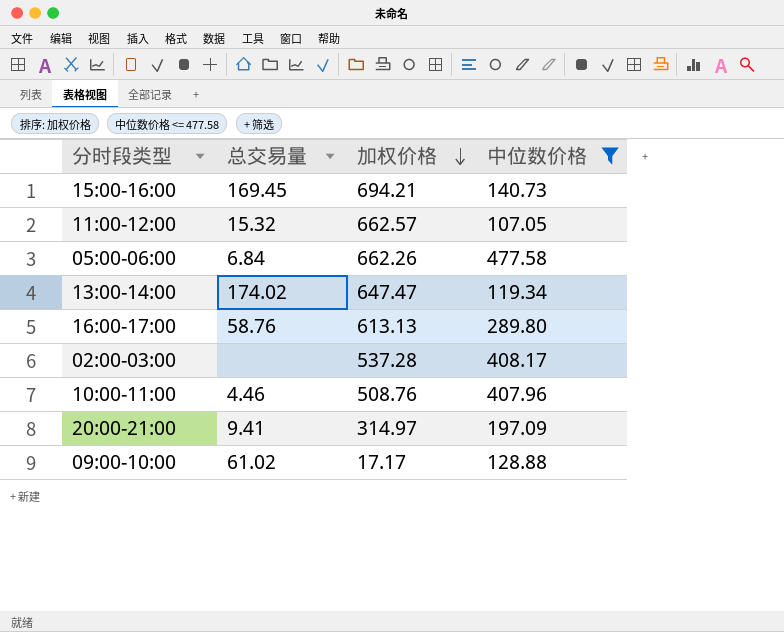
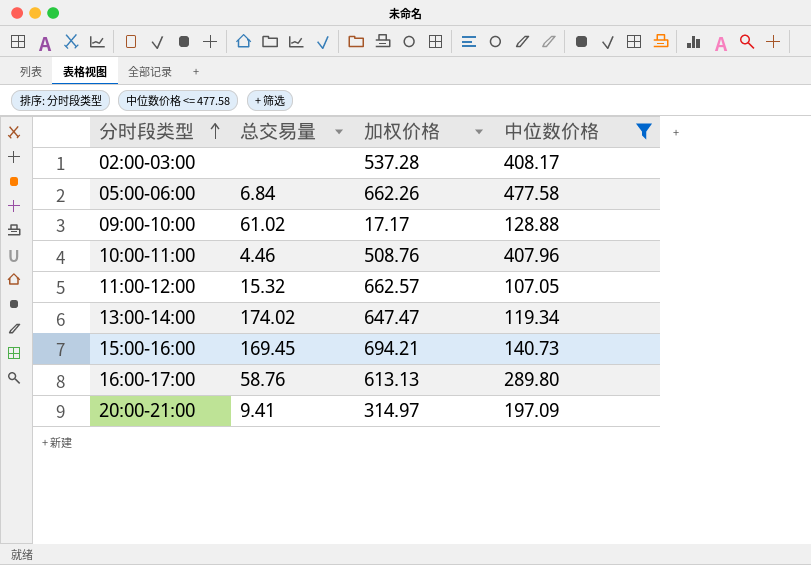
row order: 加权价格 descending -> 分时段类型 ascending

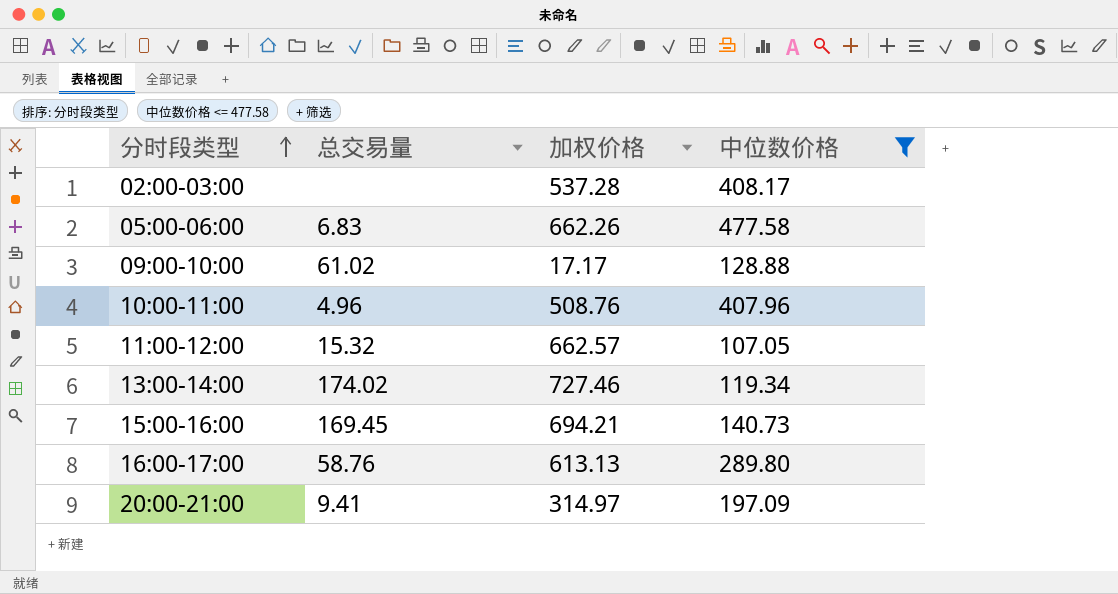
05:00-06:00 | 总交易量: 6.84 -> 6.83
10:00-11:00 | 总交易量: 4.46 -> 4.96
13:00-14:00 | 加权价格: 647.47 -> 727.46

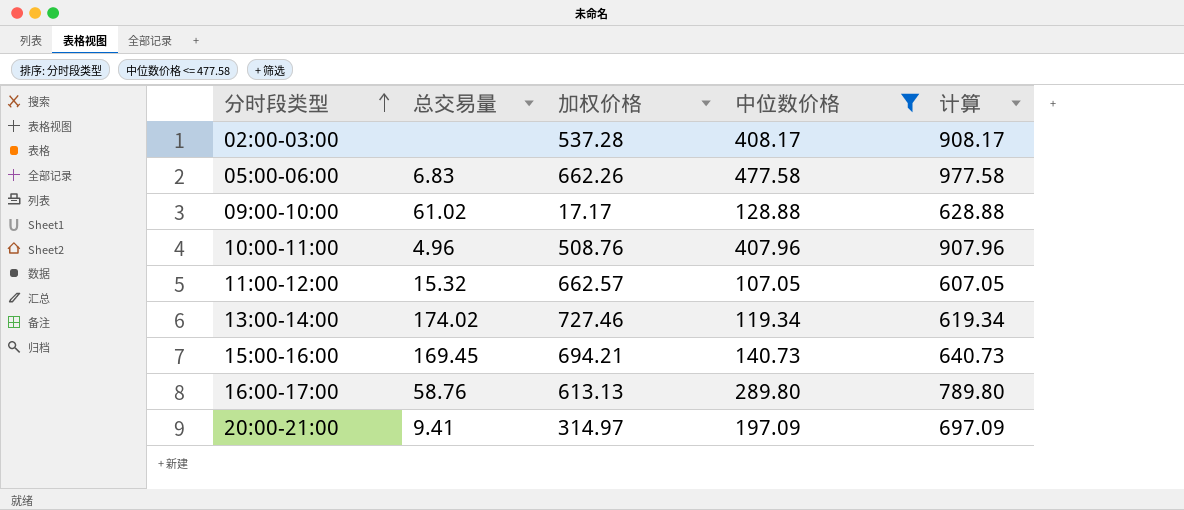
column 计算 | formula: none -> [中位数价格] + 500

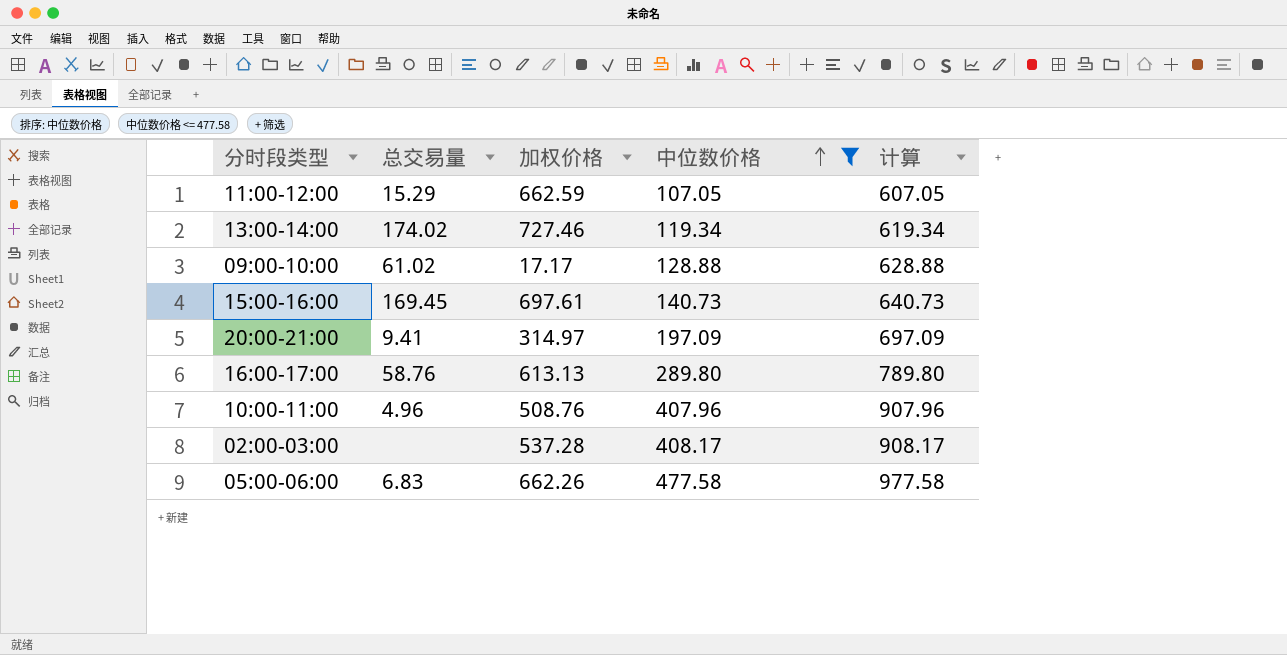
row order: 分时段类型 ascending -> 中位数价格 ascending
11:00-12:00 | 总交易量: 15.32 -> 15.29
11:00-12:00 | 加权价格: 662.57 -> 662.59
15:00-16:00 | 加权价格: 694.21 -> 697.61

